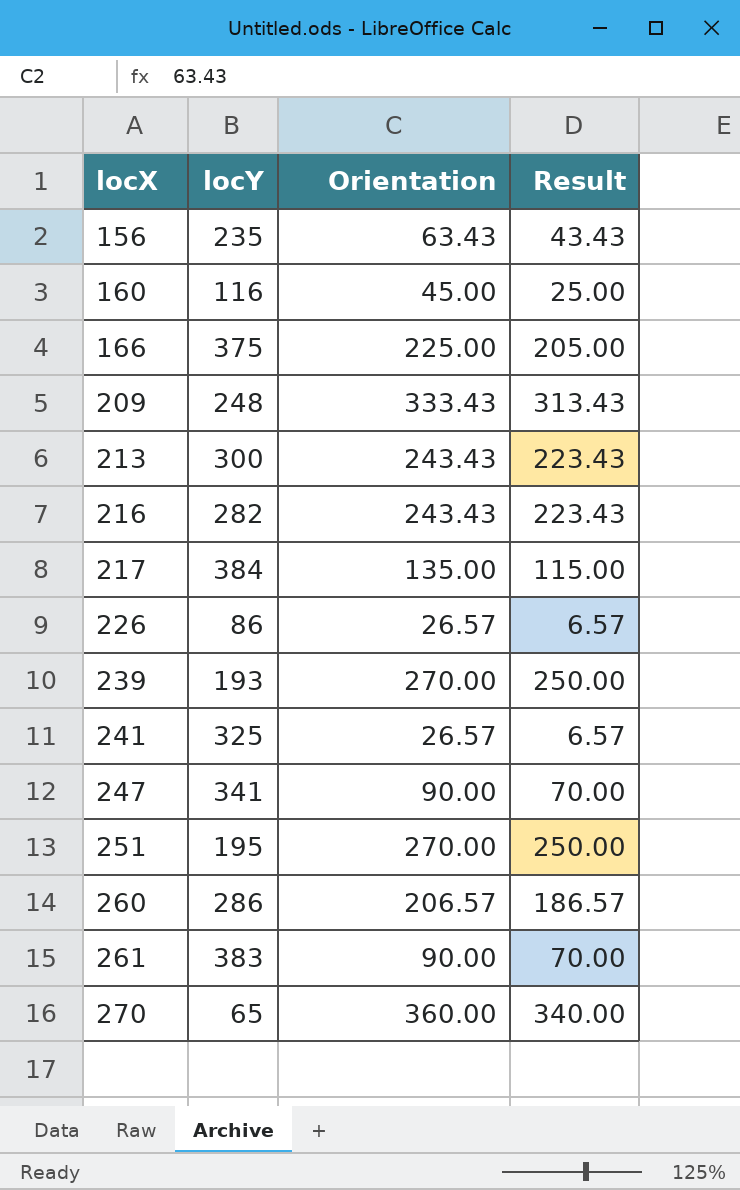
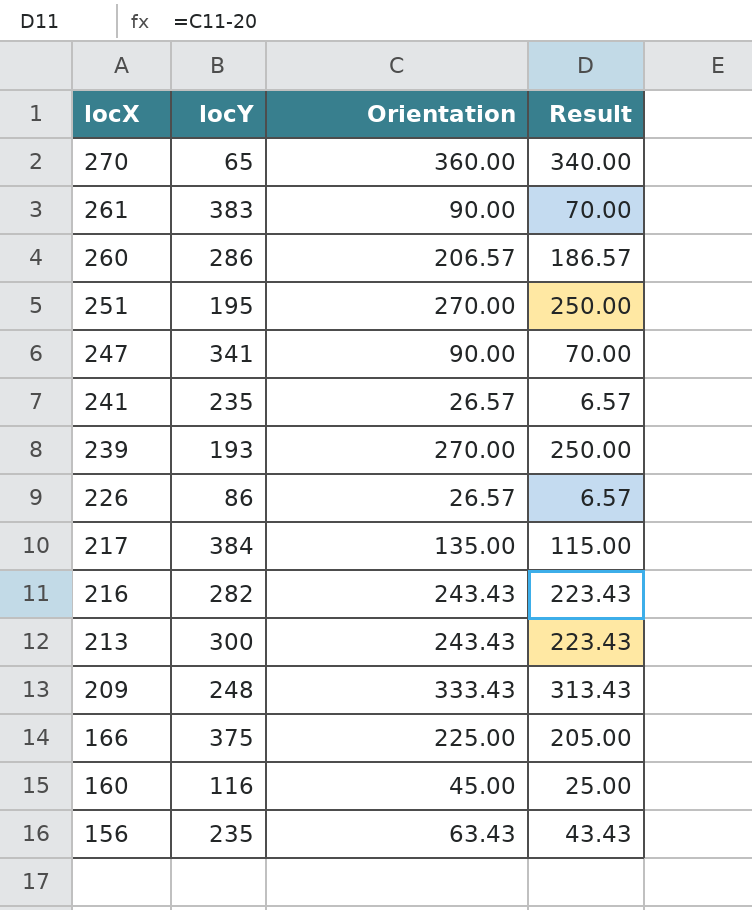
row order: locX ascending -> locX descending
241 | locY: 325 -> 235

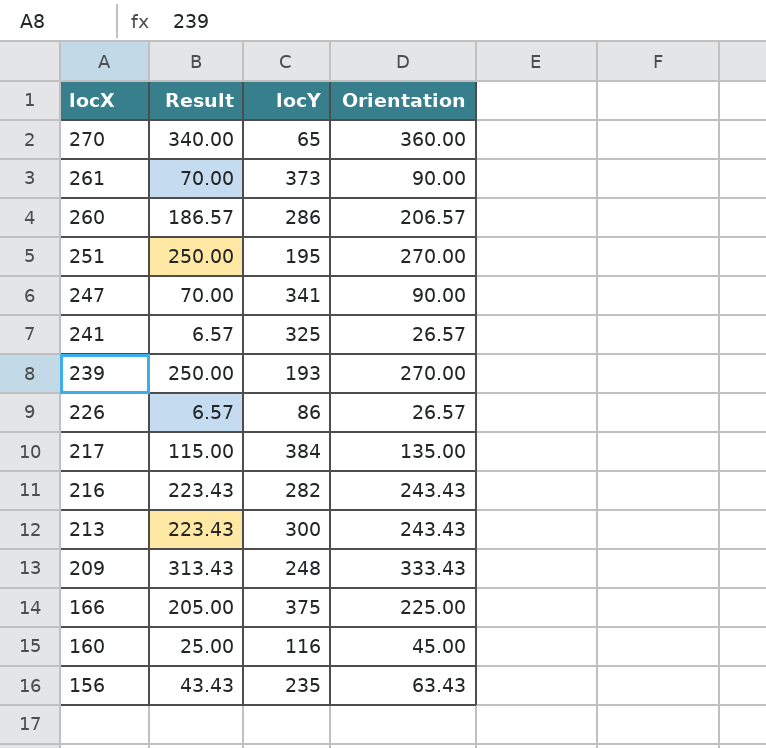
column Result | position: 4 -> 2
261 | locY: 383 -> 373
241 | locY: 235 -> 325

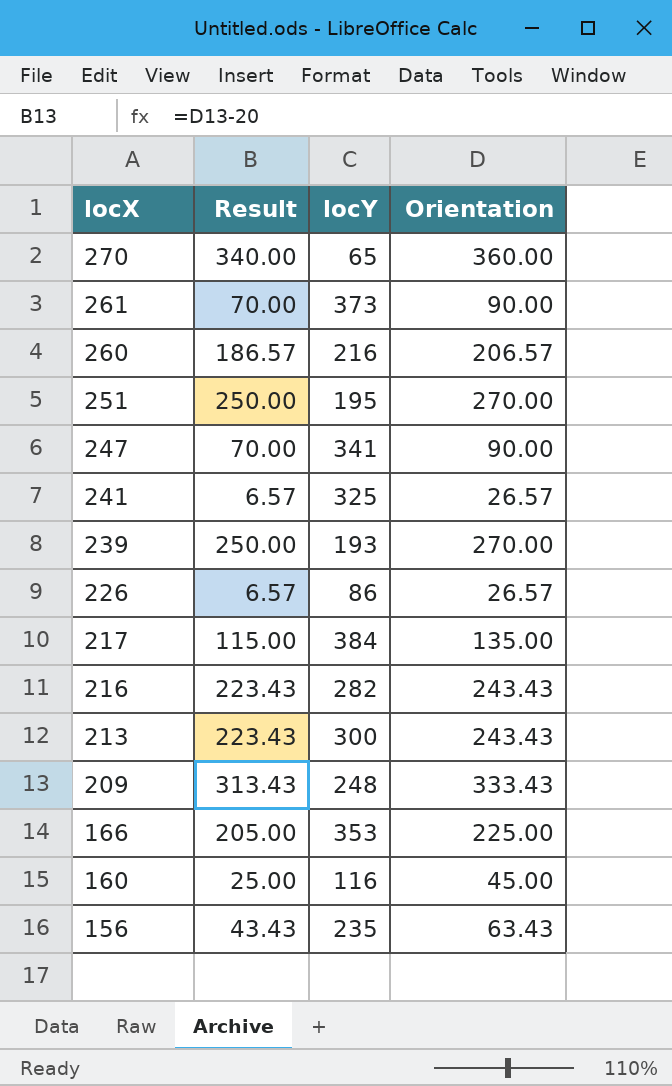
260 | locY: 286 -> 216
166 | locY: 375 -> 353

